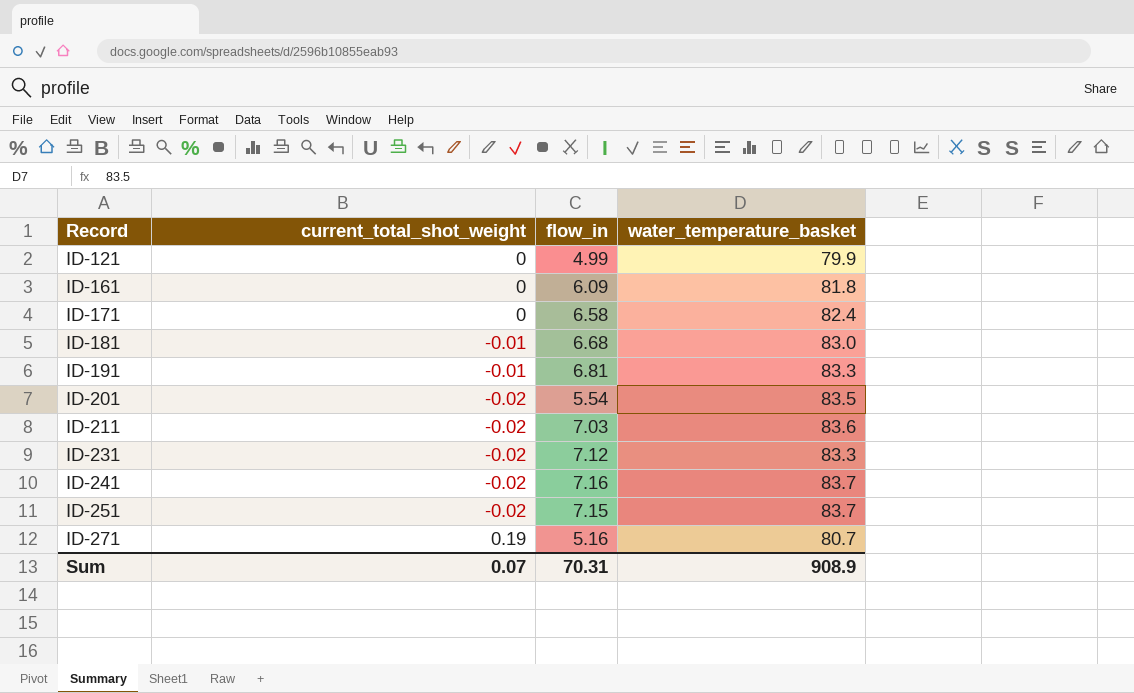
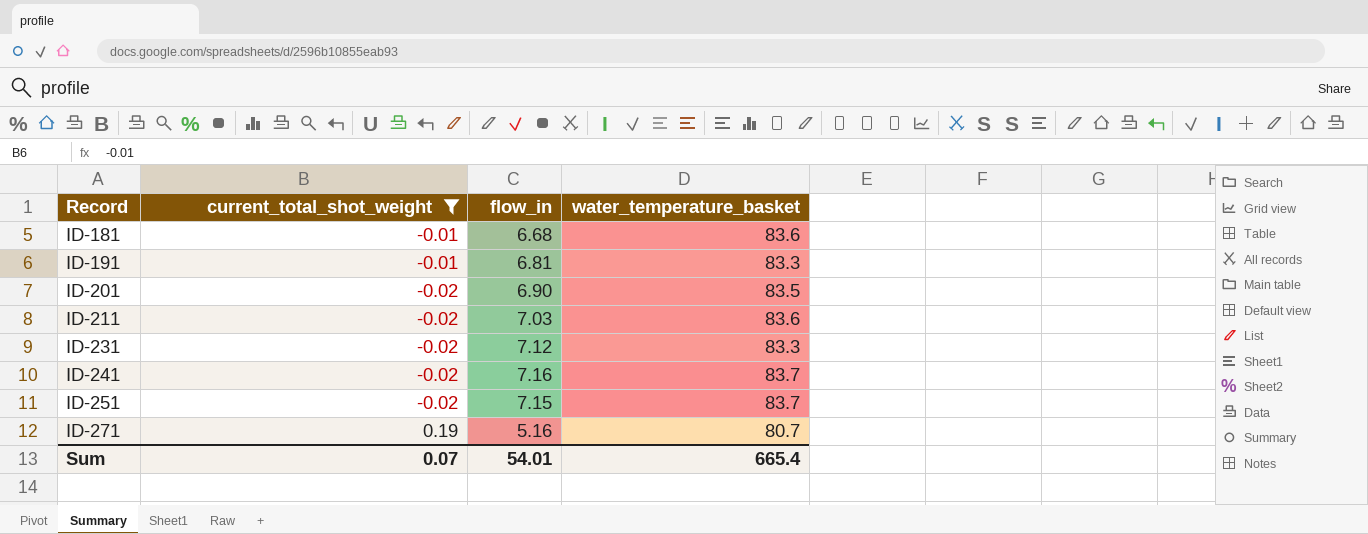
filter: none -> current_total_shot_weight != 0
ID-181 | water_temperature_basket: 83.0 -> 83.6
ID-201 | flow_in: 5.54 -> 6.90
Sum | flow_in: 70.31 -> 54.01
Sum | water_temperature_basket: 908.9 -> 665.4

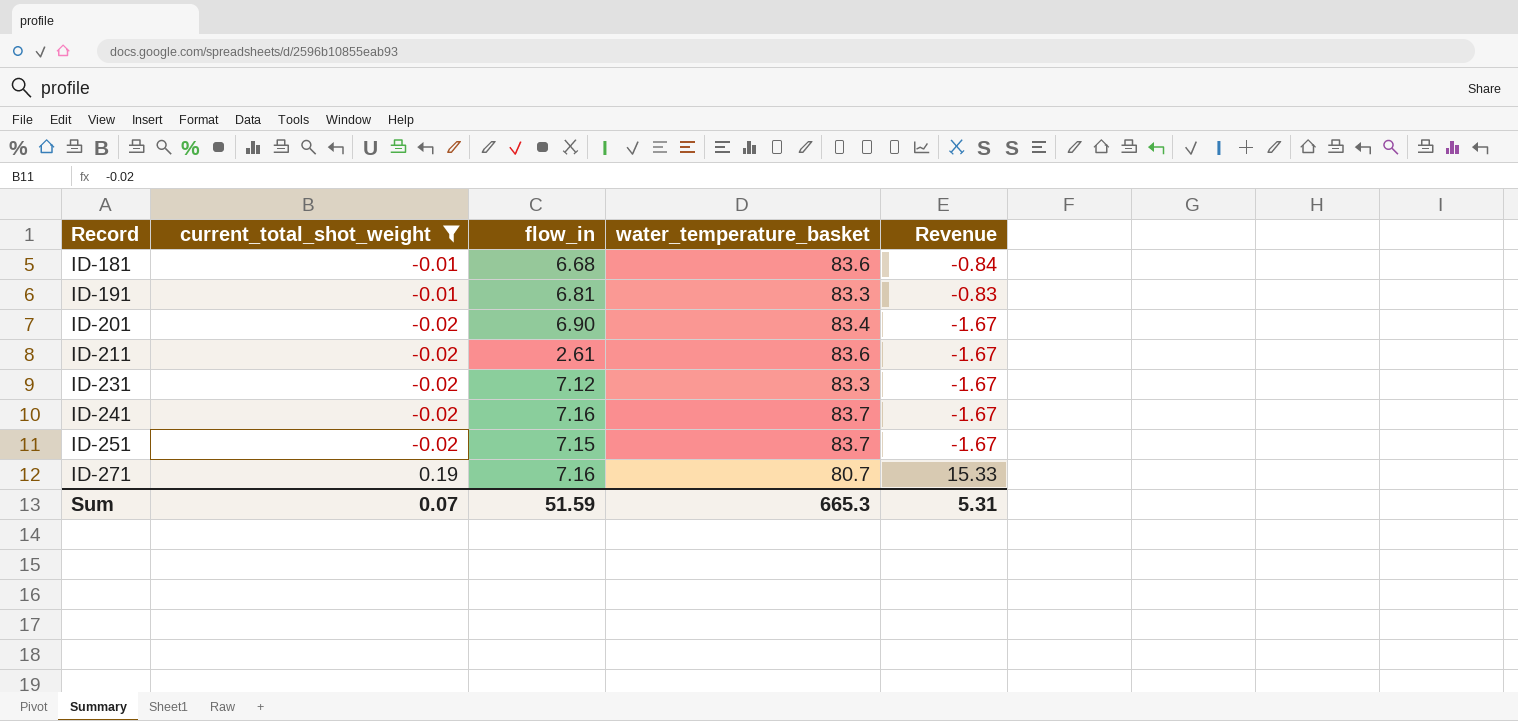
column Revenue | formula: none -> [current_total_shot_weight] * [water_temperature_basket]
ID-201 | water_temperature_basket: 83.5 -> 83.4
ID-211 | flow_in: 7.03 -> 2.61
ID-271 | flow_in: 5.16 -> 7.16
Sum | flow_in: 54.01 -> 51.59
Sum | water_temperature_basket: 665.4 -> 665.3

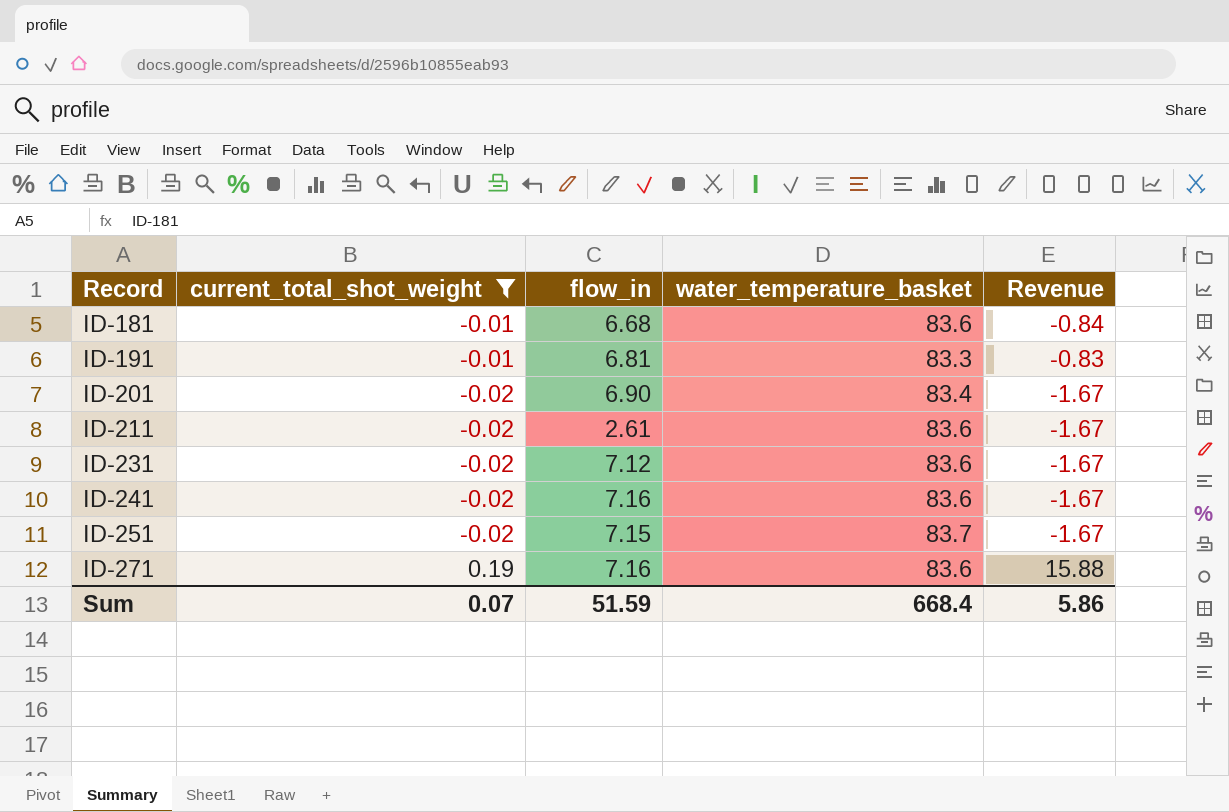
ID-231 | water_temperature_basket: 83.3 -> 83.6
ID-241 | water_temperature_basket: 83.7 -> 83.6
ID-271 | water_temperature_basket: 80.7 -> 83.6
ID-271 | Revenue: 15.33 -> 15.88
Sum | water_temperature_basket: 665.3 -> 668.4
Sum | Revenue: 5.31 -> 5.86

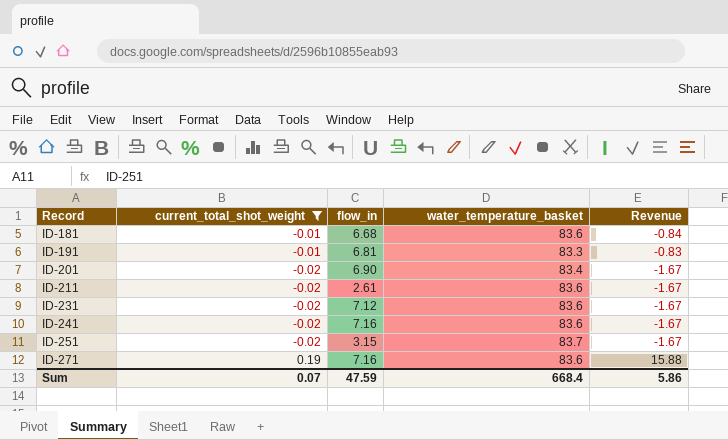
ID-251 | flow_in: 7.15 -> 3.15
Sum | flow_in: 51.59 -> 47.59

